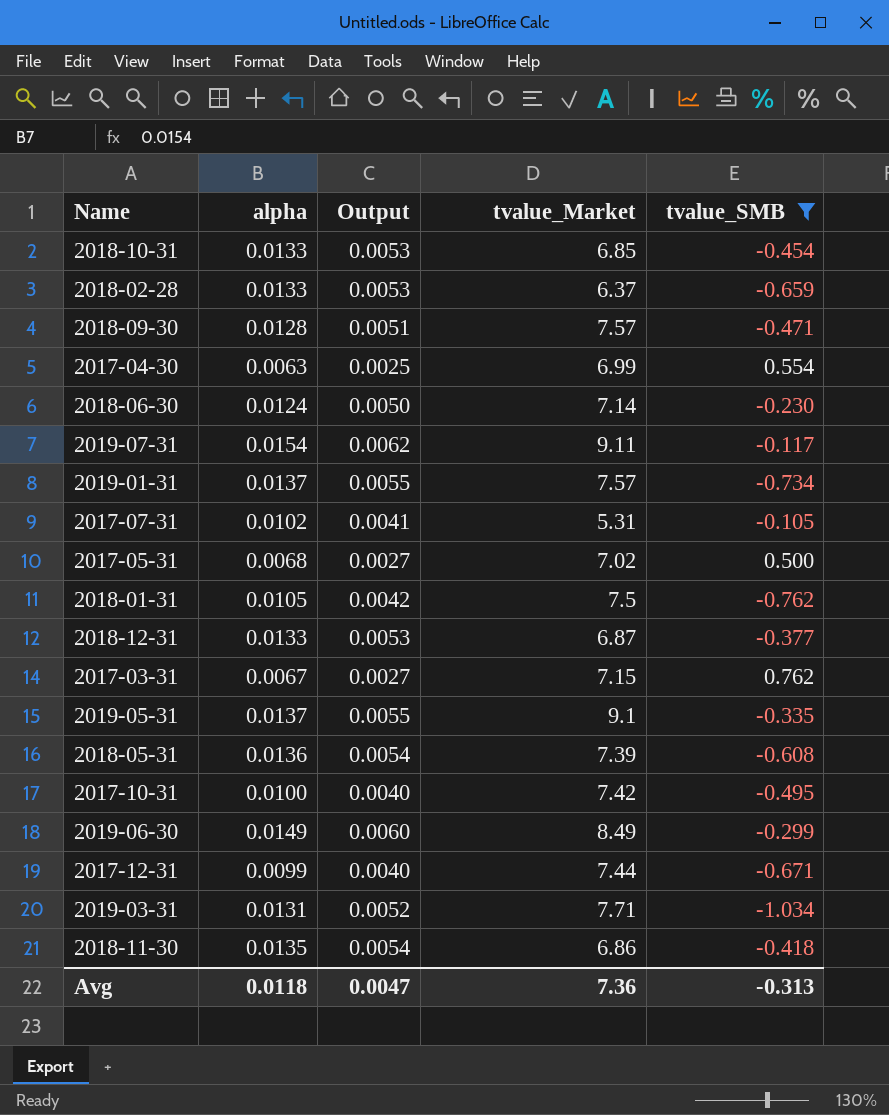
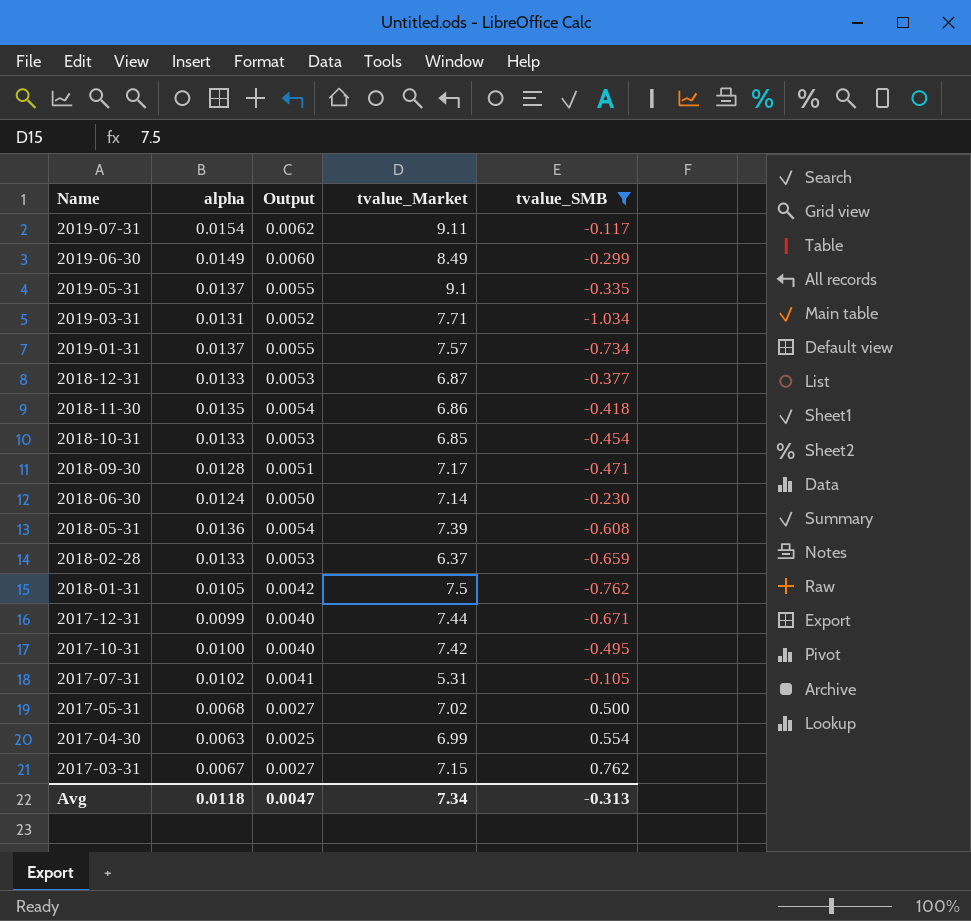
row order: none -> Name descending
2018-09-30 | tvalue_Market: 7.57 -> 7.17
Avg | tvalue_Market: 7.36 -> 7.34

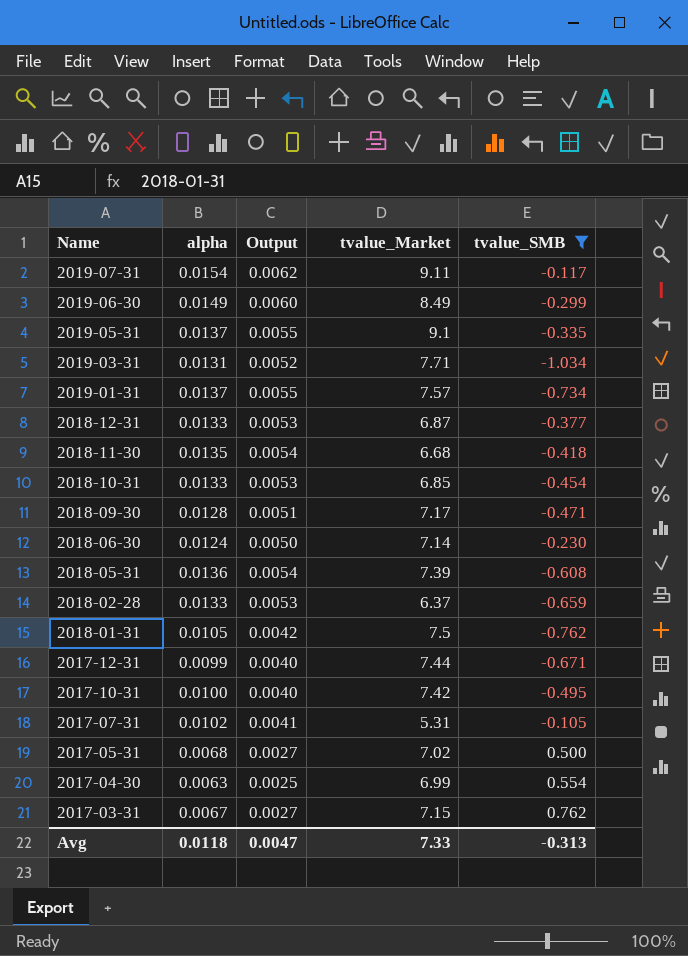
2018-11-30 | tvalue_Market: 6.86 -> 6.68
Avg | tvalue_Market: 7.34 -> 7.33

